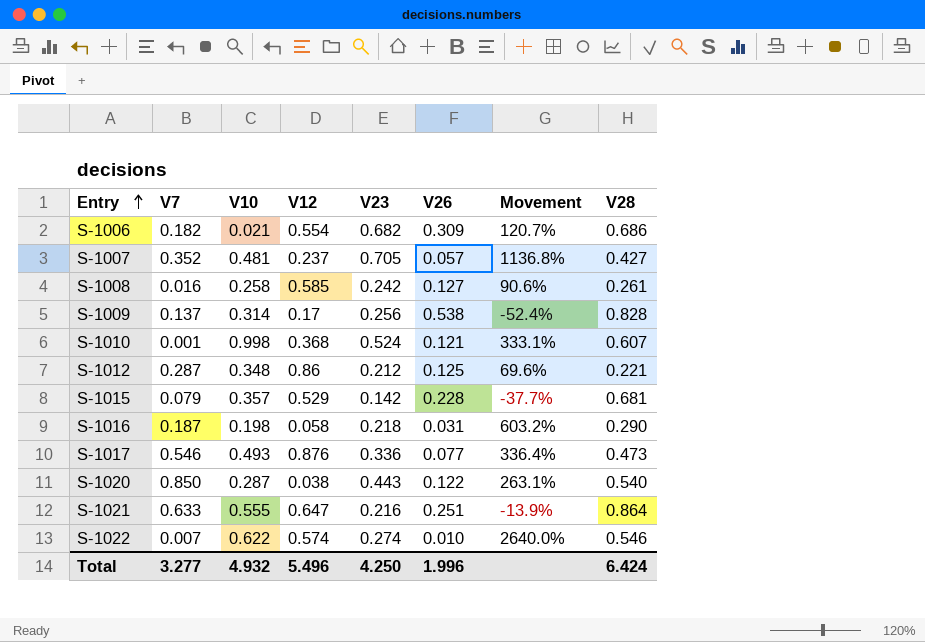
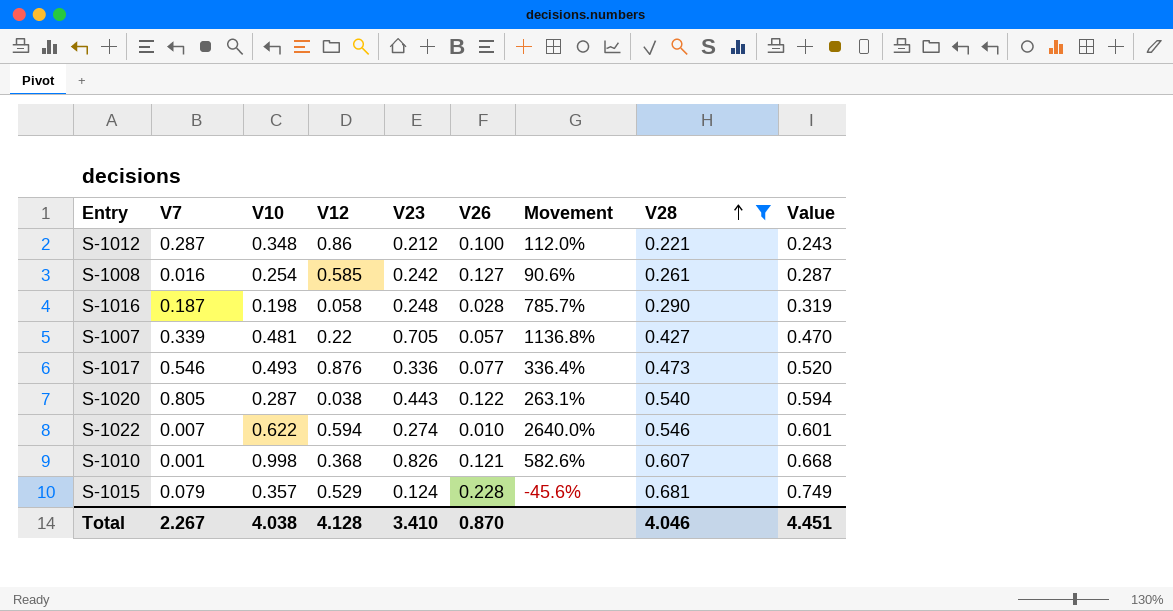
filter: none -> V28 <= 0.681
row order: Entry ascending -> V28 ascending
column Value | formula: none -> [V28] * 1.1
S-1012 | V26: 0.125 -> 0.100
S-1012 | Movement: 69.6% -> 112.0%
S-1008 | V10: 0.258 -> 0.254
S-1016 | V23: 0.218 -> 0.248
S-1016 | V26: 0.031 -> 0.028
S-1016 | Movement: 603.2% -> 785.7%
S-1007 | V7: 0.352 -> 0.339
S-1007 | V12: 0.237 -> 0.22
S-1020 | V7: 0.850 -> 0.805
S-1022 | V12: 0.574 -> 0.594
S-1010 | V23: 0.524 -> 0.826
S-1010 | Movement: 333.1% -> 582.6%
S-1015 | V23: 0.142 -> 0.124
S-1015 | Movement: -37.7% -> -45.6%
Total | V7: 3.277 -> 2.267
Total | V10: 4.932 -> 4.038
Total | V12: 5.496 -> 4.128
Total | V23: 4.250 -> 3.410
Total | V26: 1.996 -> 0.870
Total | V28: 6.424 -> 4.046

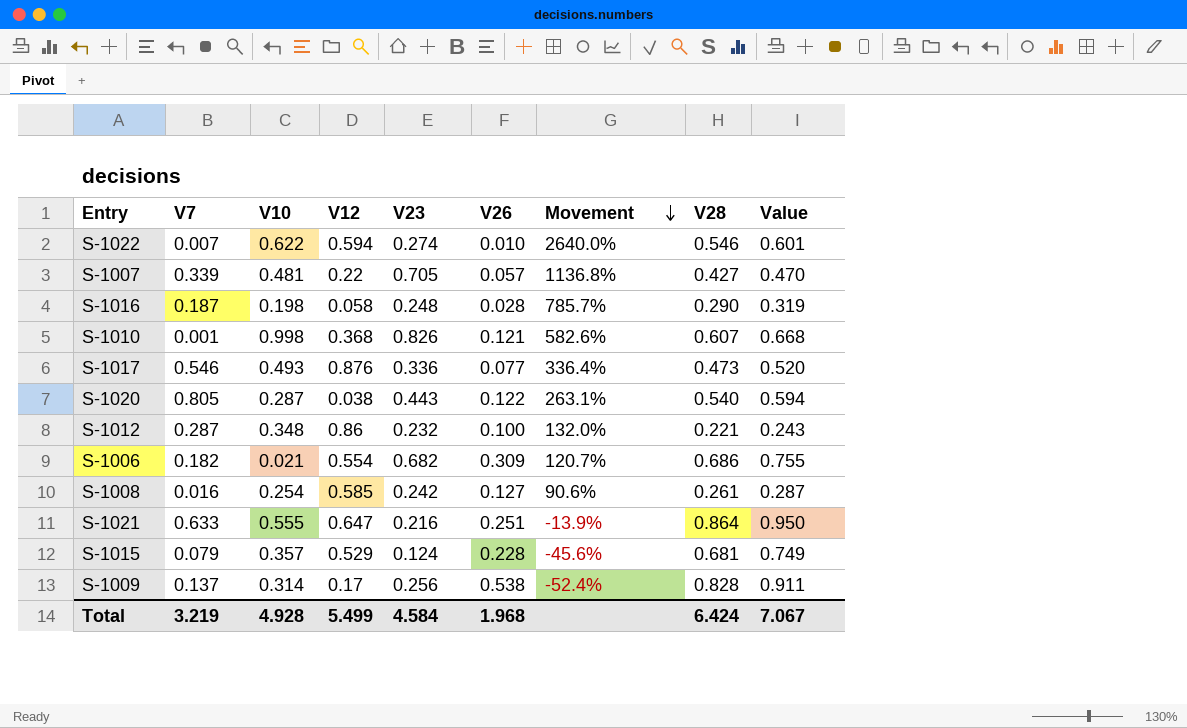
filter: V28 <= 0.681 -> none
row order: V28 ascending -> Movement descending
S-1012 | V23: 0.212 -> 0.232
S-1012 | Movement: 112.0% -> 132.0%
Total | V7: 2.267 -> 3.219
Total | V10: 4.038 -> 4.928
Total | V12: 4.128 -> 5.499
Total | V23: 3.410 -> 4.584
Total | V26: 0.870 -> 1.968
Total | V28: 4.046 -> 6.424
Total | Value: 4.451 -> 7.067

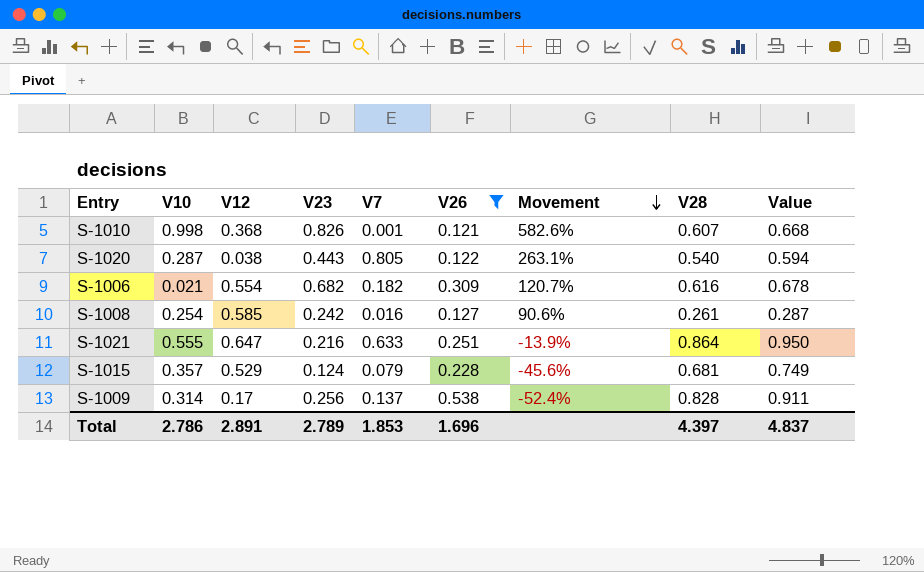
filter: none -> V26 >= 0.121
column V7 | position: 2 -> 5
S-1006 | V28: 0.686 -> 0.616
S-1006 | Value: 0.755 -> 0.678
Total | V10: 4.928 -> 2.786
Total | V12: 5.499 -> 2.891
Total | V23: 4.584 -> 2.789
Total | V7: 3.219 -> 1.853
Total | V26: 1.968 -> 1.696
Total | V28: 6.424 -> 4.397
Total | Value: 7.067 -> 4.837

